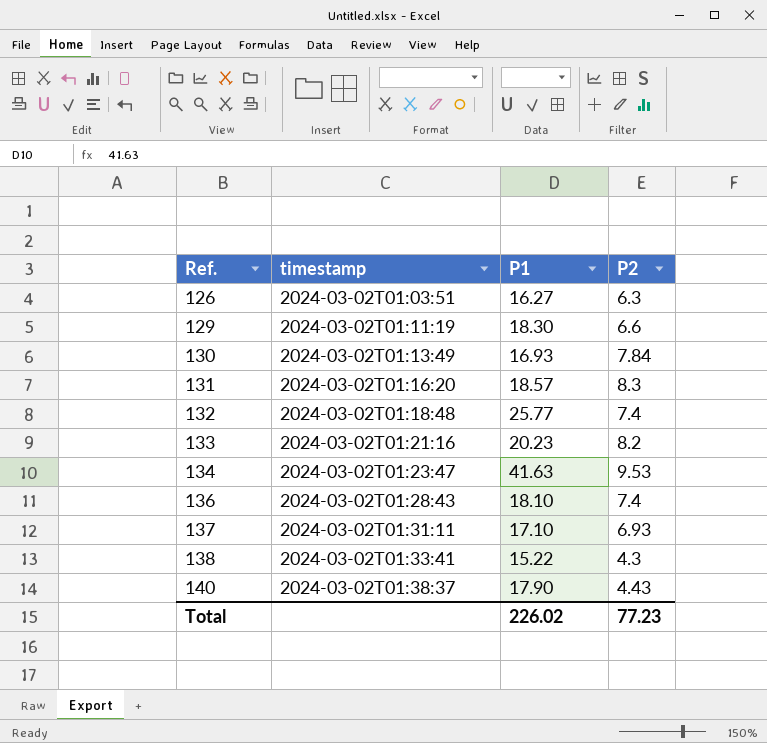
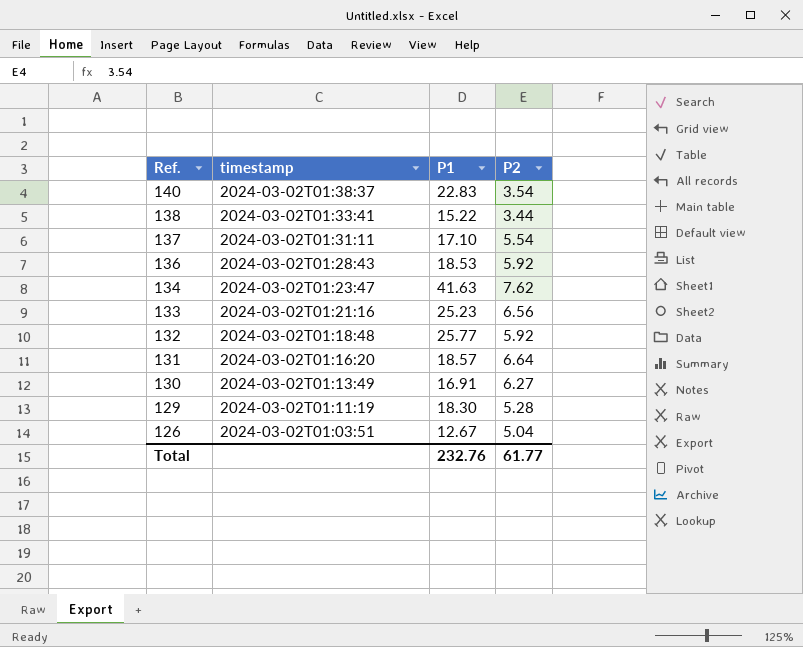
row order: Ref. ascending -> Ref. descending
140 | P1: 17.90 -> 22.83
140 | P2: 4.43 -> 3.54
138 | P2: 4.3 -> 3.44
137 | P2: 6.93 -> 5.54
136 | P1: 18.10 -> 18.53
136 | P2: 7.4 -> 5.92
134 | P2: 9.53 -> 7.62
133 | P1: 20.23 -> 25.23
133 | P2: 8.2 -> 6.56
132 | P2: 7.4 -> 5.92
131 | P2: 8.3 -> 6.64
130 | P1: 16.93 -> 16.91
130 | P2: 7.84 -> 6.27
129 | P2: 6.6 -> 5.28
126 | P1: 16.27 -> 12.67
126 | P2: 6.3 -> 5.04
Total | P1: 226.02 -> 232.76
Total | P2: 77.23 -> 61.77

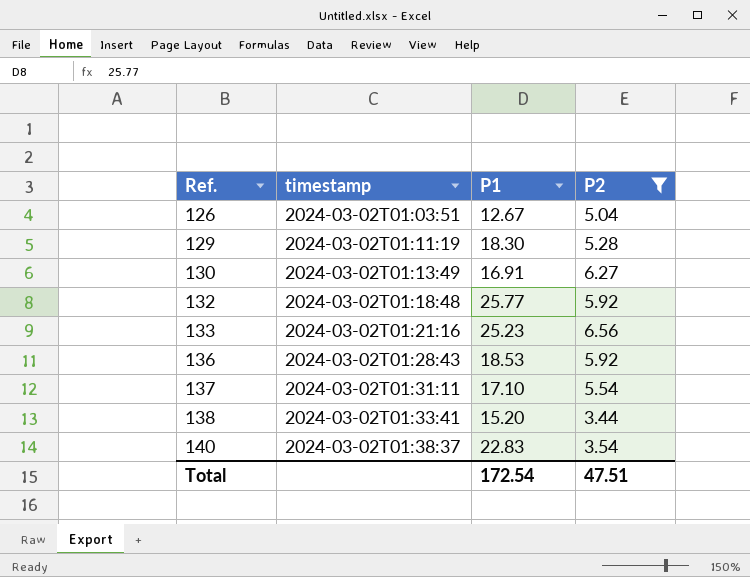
filter: none -> P2 <= 6.56
row order: Ref. descending -> Ref. ascending
138 | P1: 15.22 -> 15.20
Total | P1: 232.76 -> 172.54
Total | P2: 61.77 -> 47.51

